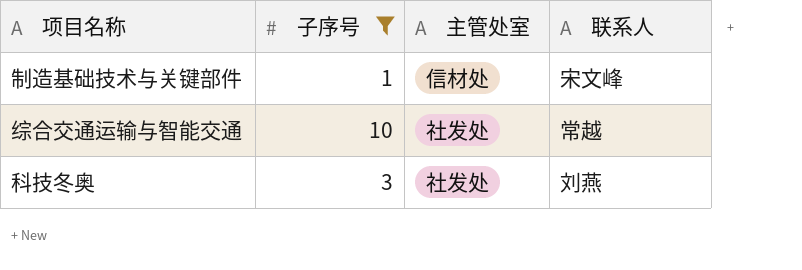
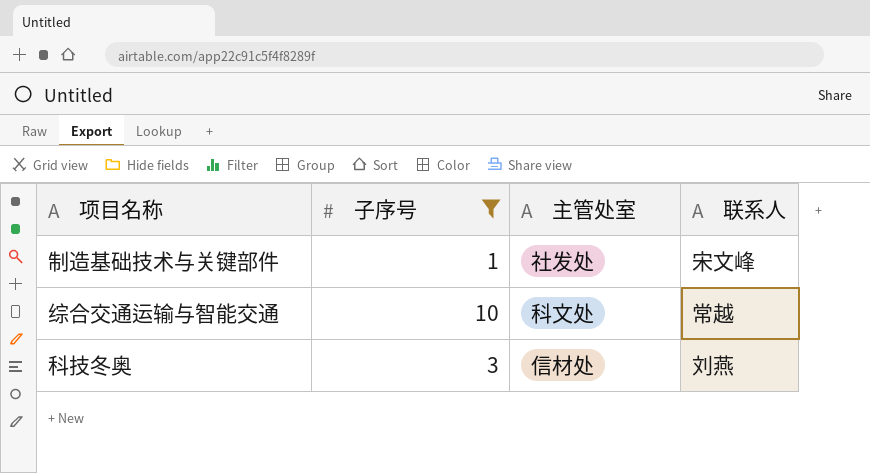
制造基础技术与关键部件 | 主管处室: 信材处 -> 社发处
综合交通运输与智能交通 | 主管处室: 社发处 -> 科文处
科技冬奥 | 主管处室: 社发处 -> 信材处

